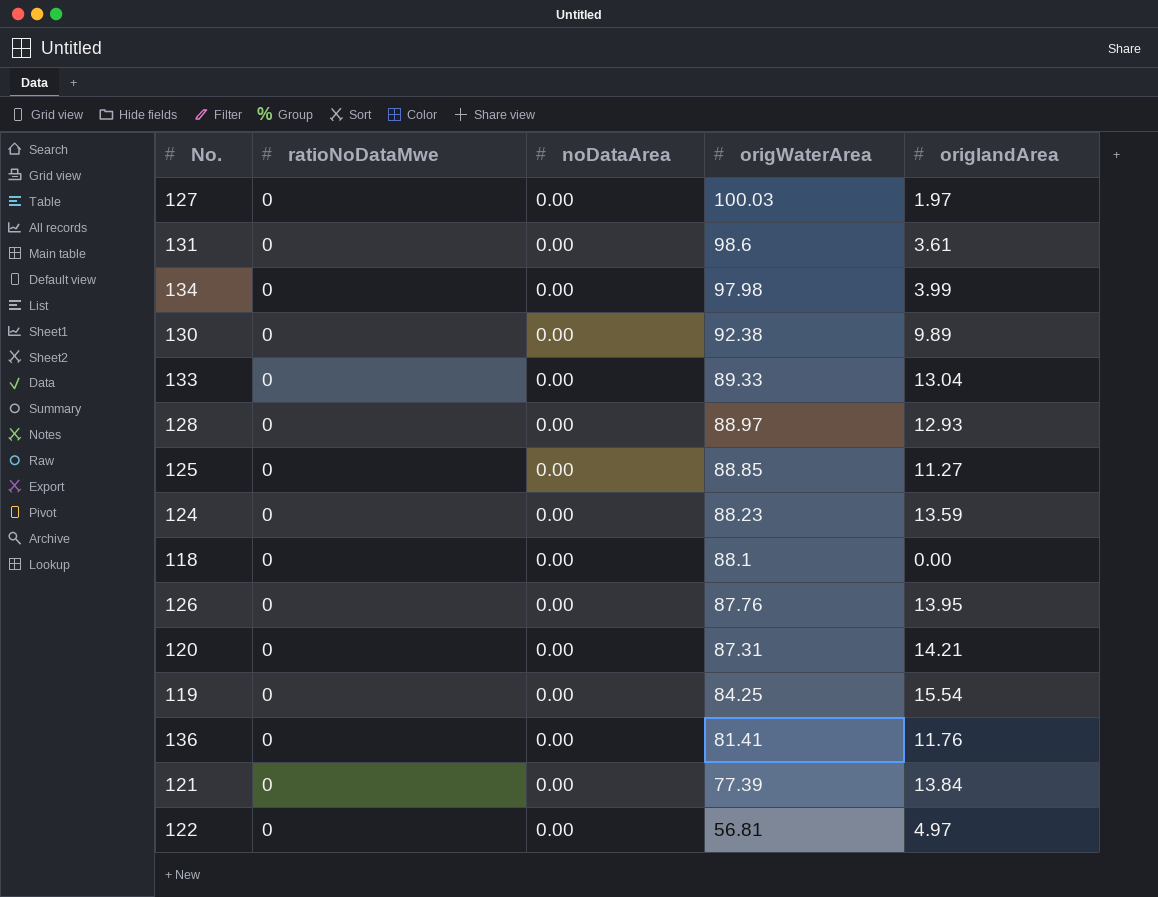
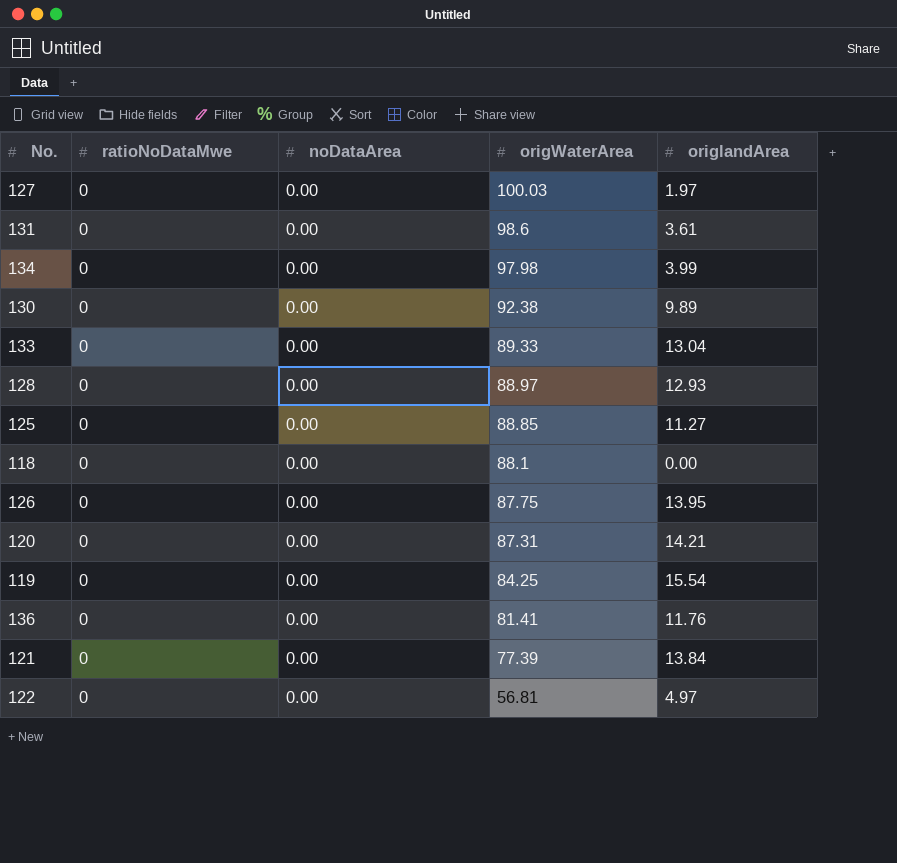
row 124: 0 | 0.00 | 88.23 | 13.59 -> none
126 | origWaterArea: 87.76 -> 87.75

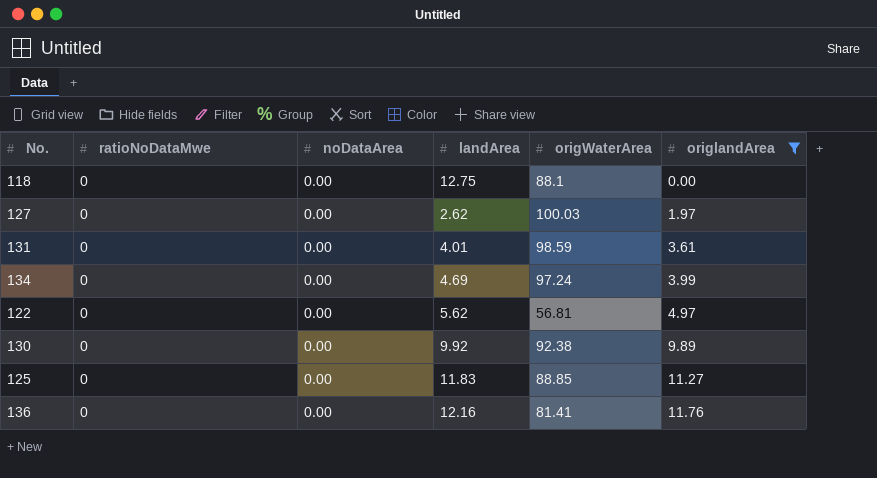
filter: none -> origlandArea <= 11.76
row order: origWaterArea descending -> origlandArea ascending
column landArea | position: none -> 4
131 | origWaterArea: 98.6 -> 98.59
134 | origWaterArea: 97.98 -> 97.24

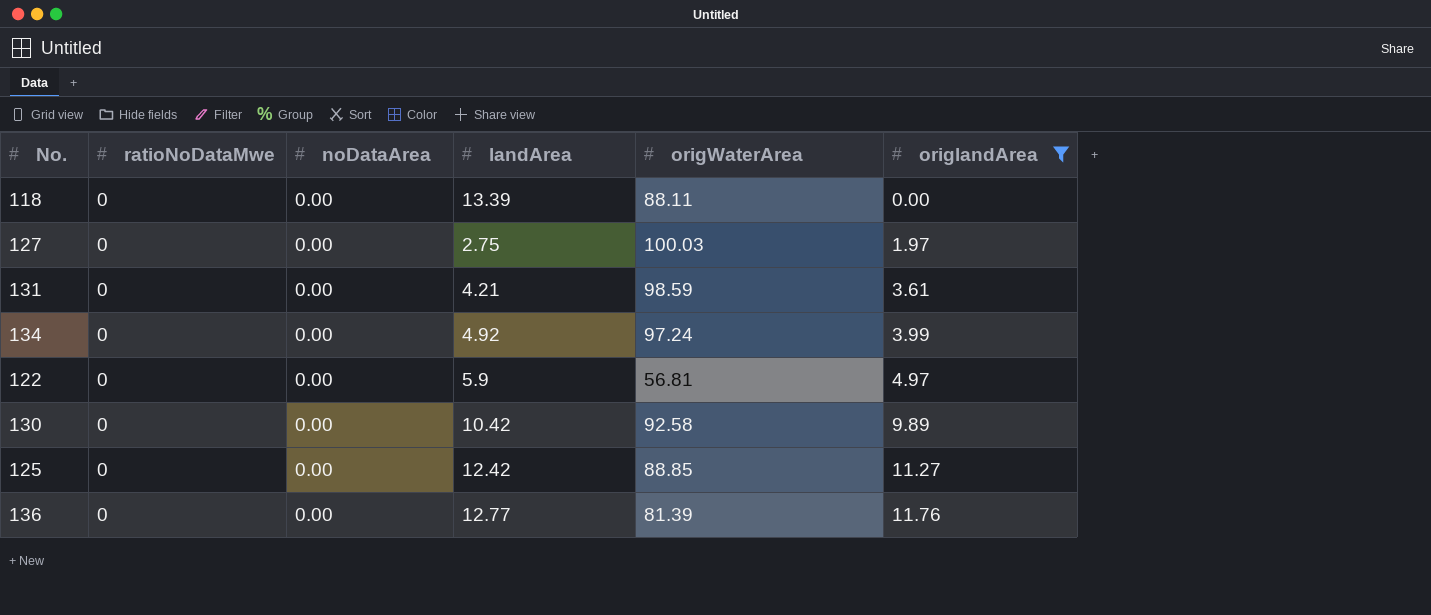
118 | landArea: 12.75 -> 13.39
118 | origWaterArea: 88.1 -> 88.11
127 | landArea: 2.62 -> 2.75
131 | landArea: 4.01 -> 4.21
134 | landArea: 4.69 -> 4.92
122 | landArea: 5.62 -> 5.9
130 | landArea: 9.92 -> 10.42
130 | origWaterArea: 92.38 -> 92.58
125 | landArea: 11.83 -> 12.42
136 | landArea: 12.16 -> 12.77
136 | origWaterArea: 81.41 -> 81.39

